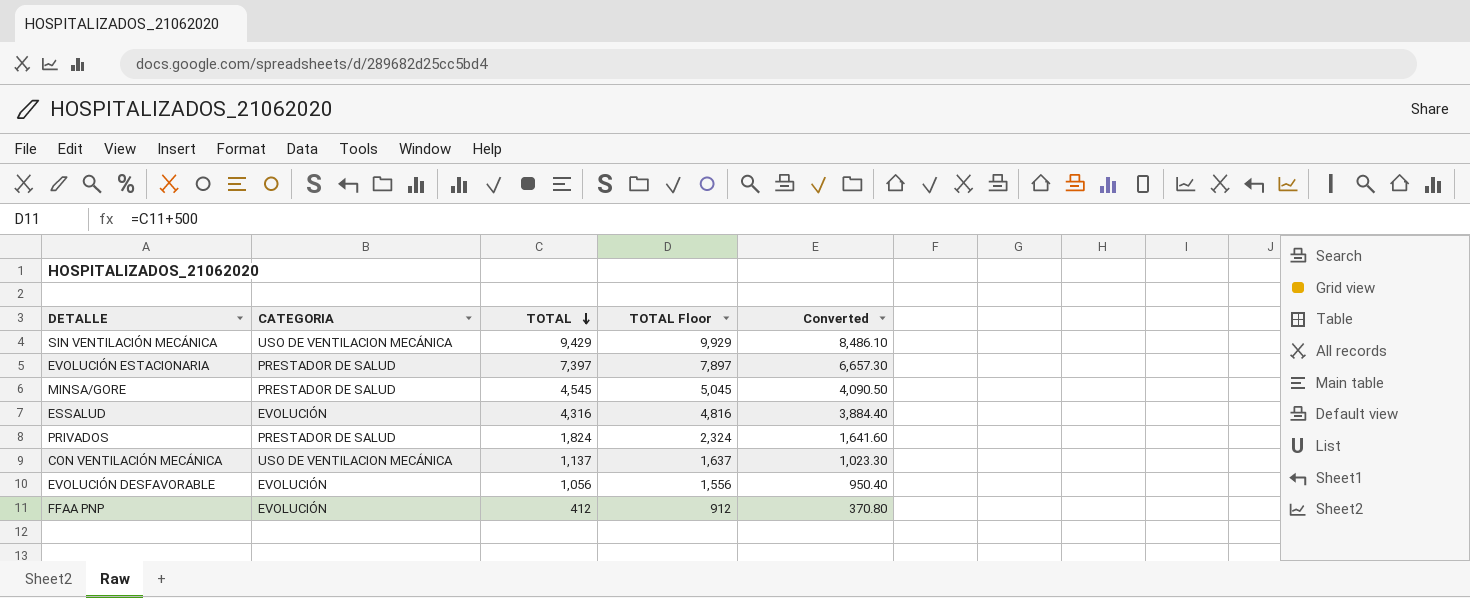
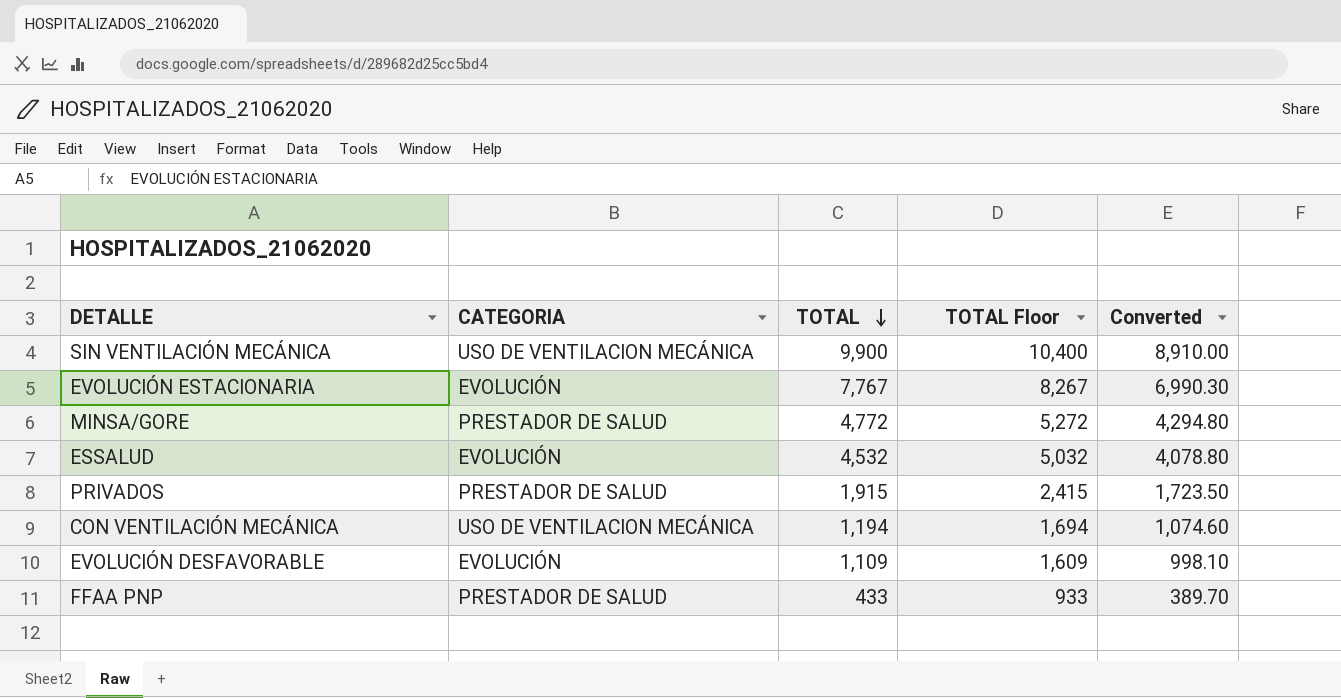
SIN VENTILACIÓN MECÁNICA | TOTAL: 9,429 -> 9,900
SIN VENTILACIÓN MECÁNICA | TOTAL Floor: 9,929 -> 10,400
SIN VENTILACIÓN MECÁNICA | Converted: 8,486.10 -> 8,910.00
EVOLUCIÓN ESTACIONARIA | CATEGORIA: PRESTADOR DE SALUD -> EVOLUCIÓN
EVOLUCIÓN ESTACIONARIA | TOTAL: 7,397 -> 7,767
EVOLUCIÓN ESTACIONARIA | TOTAL Floor: 7,897 -> 8,267
EVOLUCIÓN ESTACIONARIA | Converted: 6,657.30 -> 6,990.30
MINSA/GORE | TOTAL: 4,545 -> 4,772
MINSA/GORE | TOTAL Floor: 5,045 -> 5,272
MINSA/GORE | Converted: 4,090.50 -> 4,294.80
ESSALUD | TOTAL: 4,316 -> 4,532
ESSALUD | TOTAL Floor: 4,816 -> 5,032
ESSALUD | Converted: 3,884.40 -> 4,078.80
PRIVADOS | TOTAL: 1,824 -> 1,915
PRIVADOS | TOTAL Floor: 2,324 -> 2,415
PRIVADOS | Converted: 1,641.60 -> 1,723.50
CON VENTILACIÓN MECÁNICA | TOTAL: 1,137 -> 1,194
CON VENTILACIÓN MECÁNICA | TOTAL Floor: 1,637 -> 1,694
CON VENTILACIÓN MECÁNICA | Converted: 1,023.30 -> 1,074.60
EVOLUCIÓN DESFAVORABLE | TOTAL: 1,056 -> 1,109
EVOLUCIÓN DESFAVORABLE | TOTAL Floor: 1,556 -> 1,609
EVOLUCIÓN DESFAVORABLE | Converted: 950.40 -> 998.10
FFAA PNP | CATEGORIA: EVOLUCIÓN -> PRESTADOR DE SALUD
FFAA PNP | TOTAL: 412 -> 433
FFAA PNP | TOTAL Floor: 912 -> 933
FFAA PNP | Converted: 370.80 -> 389.70

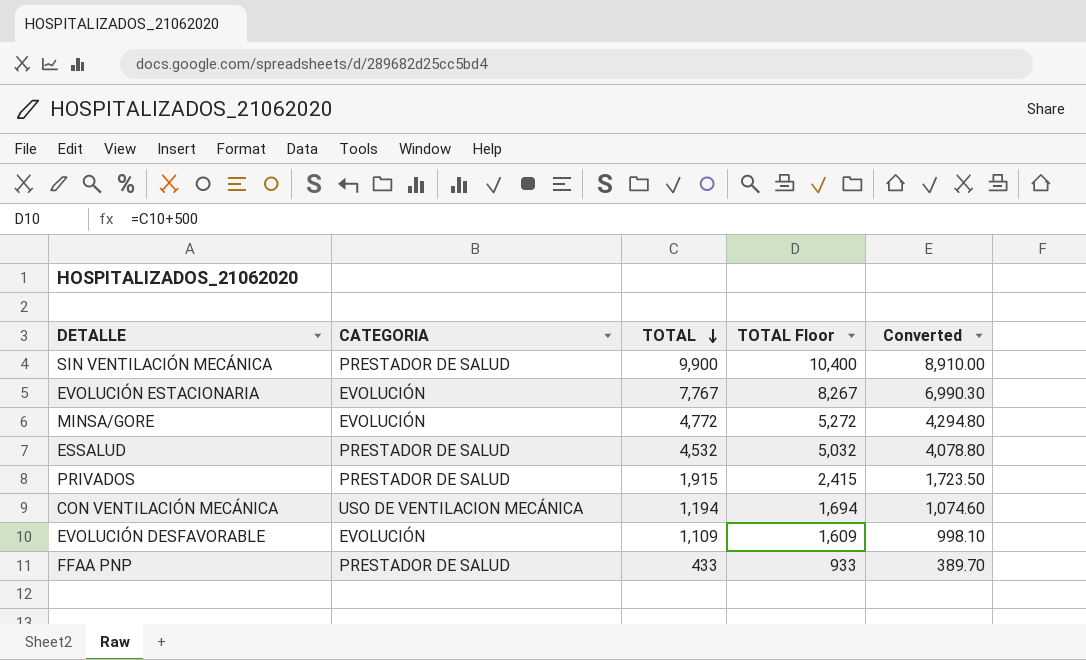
SIN VENTILACIÓN MECÁNICA | CATEGORIA: USO DE VENTILACION MECÁNICA -> PRESTADOR DE SALUD
MINSA/GORE | CATEGORIA: PRESTADOR DE SALUD -> EVOLUCIÓN
ESSALUD | CATEGORIA: EVOLUCIÓN -> PRESTADOR DE SALUD

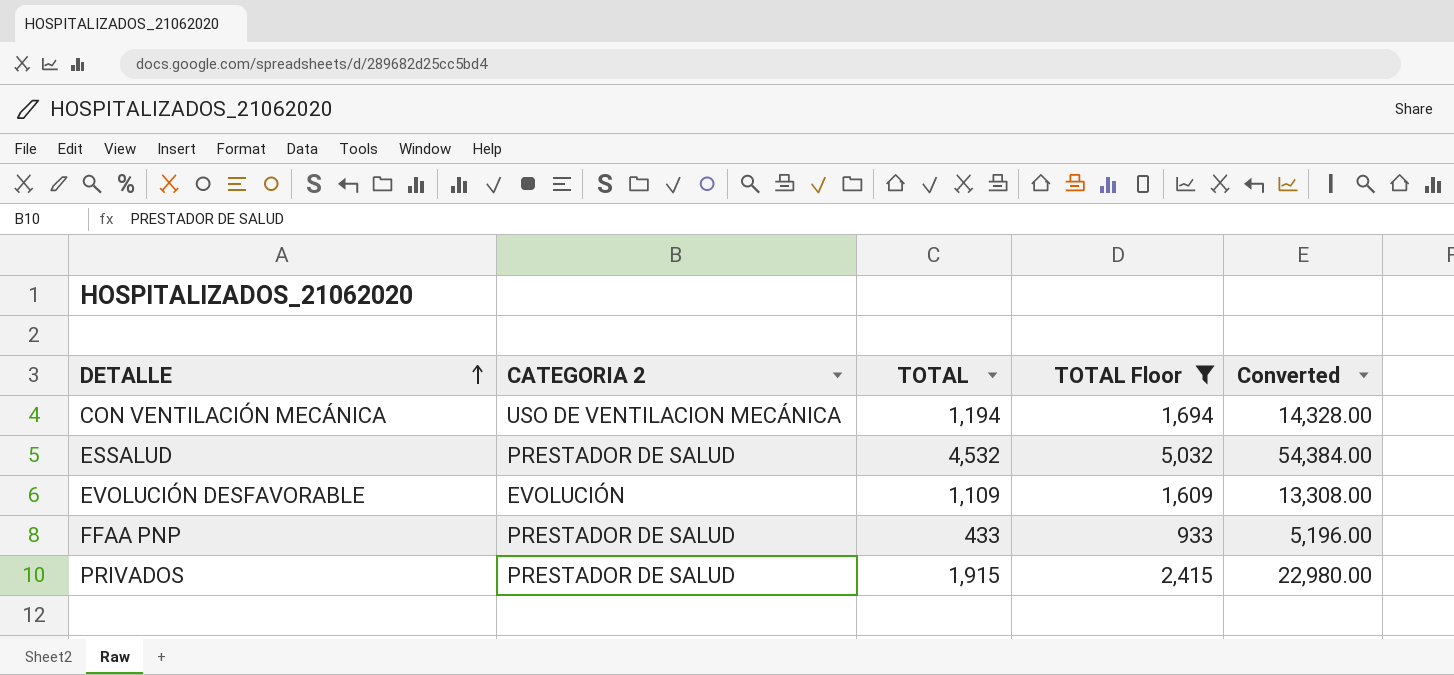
filter: none -> TOTAL Floor <= 5,032
row order: TOTAL descending -> DETALLE ascending
column name: CATEGORIA -> CATEGORIA 2
column Converted | formula: [TOTAL] * 0.9 -> [TOTAL] * 12

